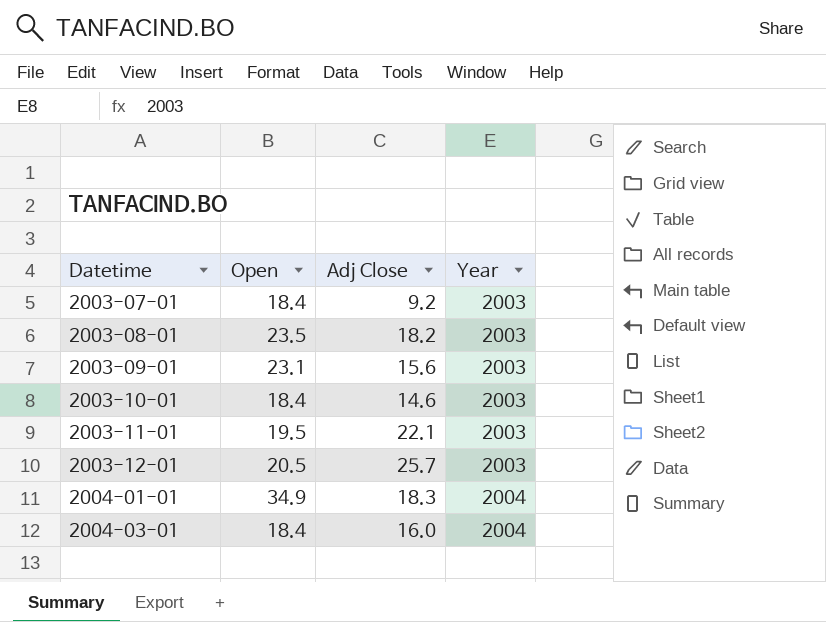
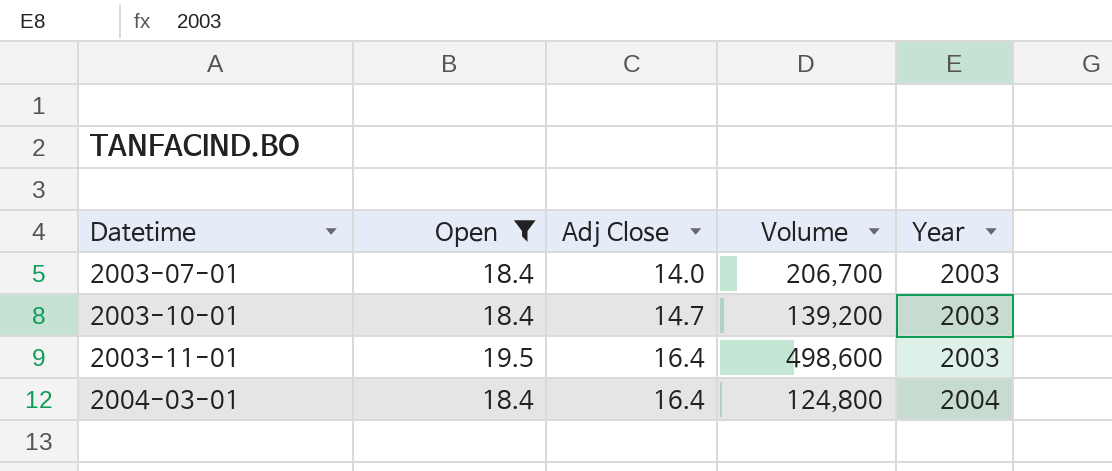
filter: none -> Open <= 19.5
column Volume | position: none -> 4
2003-07-01 | Adj Close: 9.2 -> 14.0
2003-10-01 | Adj Close: 14.6 -> 14.7
2003-11-01 | Adj Close: 22.1 -> 16.4
2004-03-01 | Adj Close: 16.0 -> 16.4

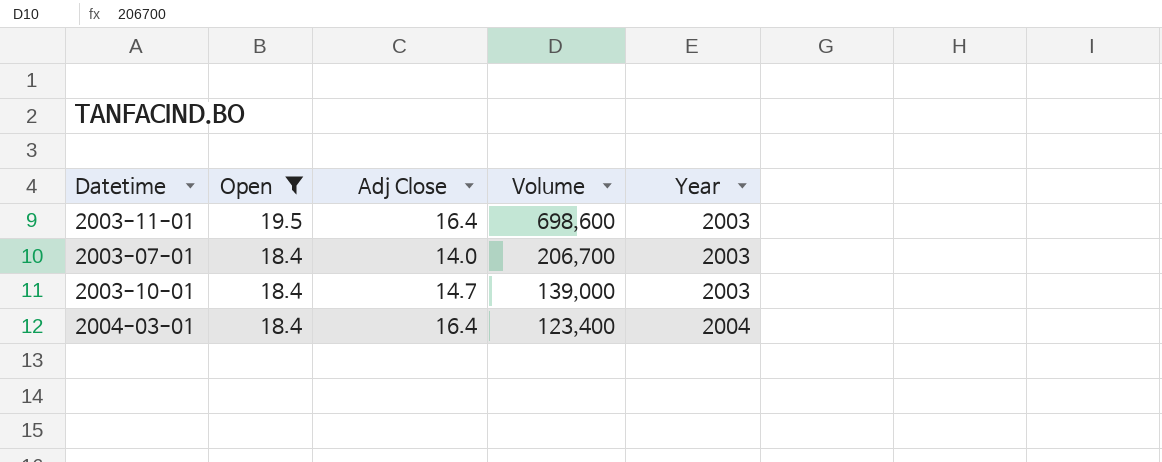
row order: Datetime ascending -> Open descending
2003-11-01 | Volume: 498,600 -> 698,600
2003-10-01 | Volume: 139,200 -> 139,000
2004-03-01 | Volume: 124,800 -> 123,400

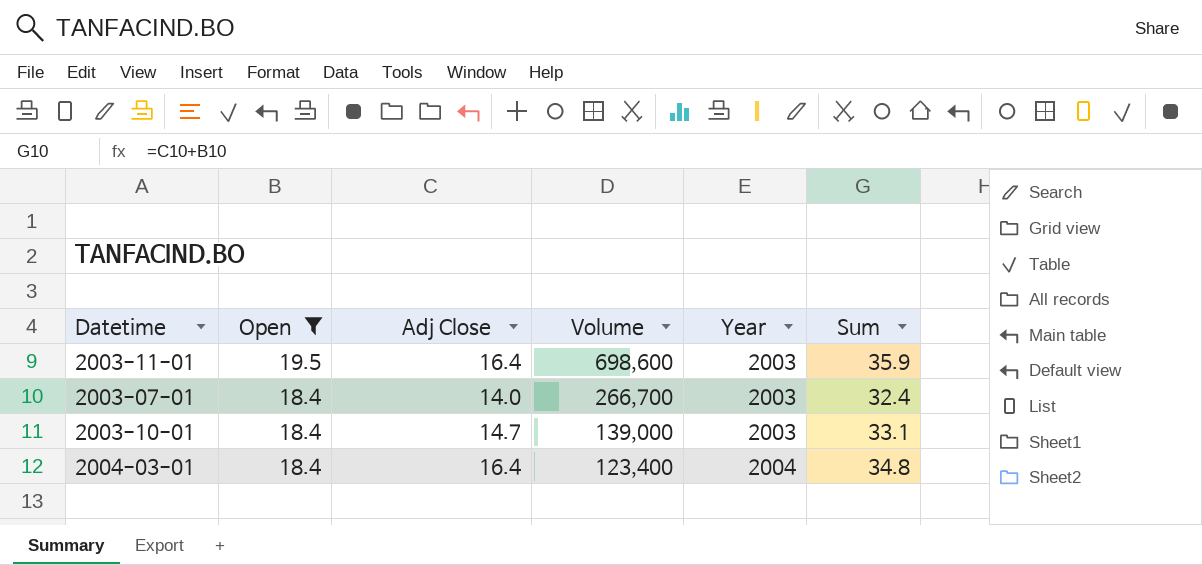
column Sum | formula: none -> [Open] + [Adj Close]
2003-07-01 | Volume: 206,700 -> 266,700

